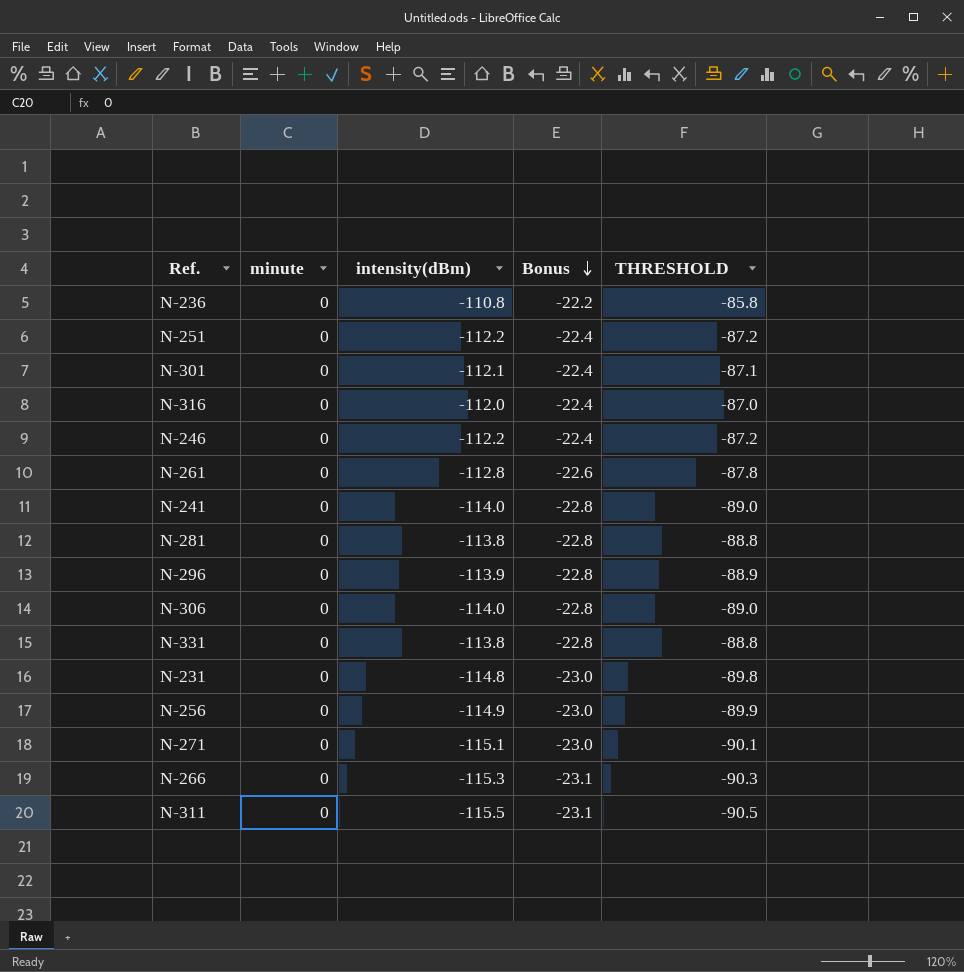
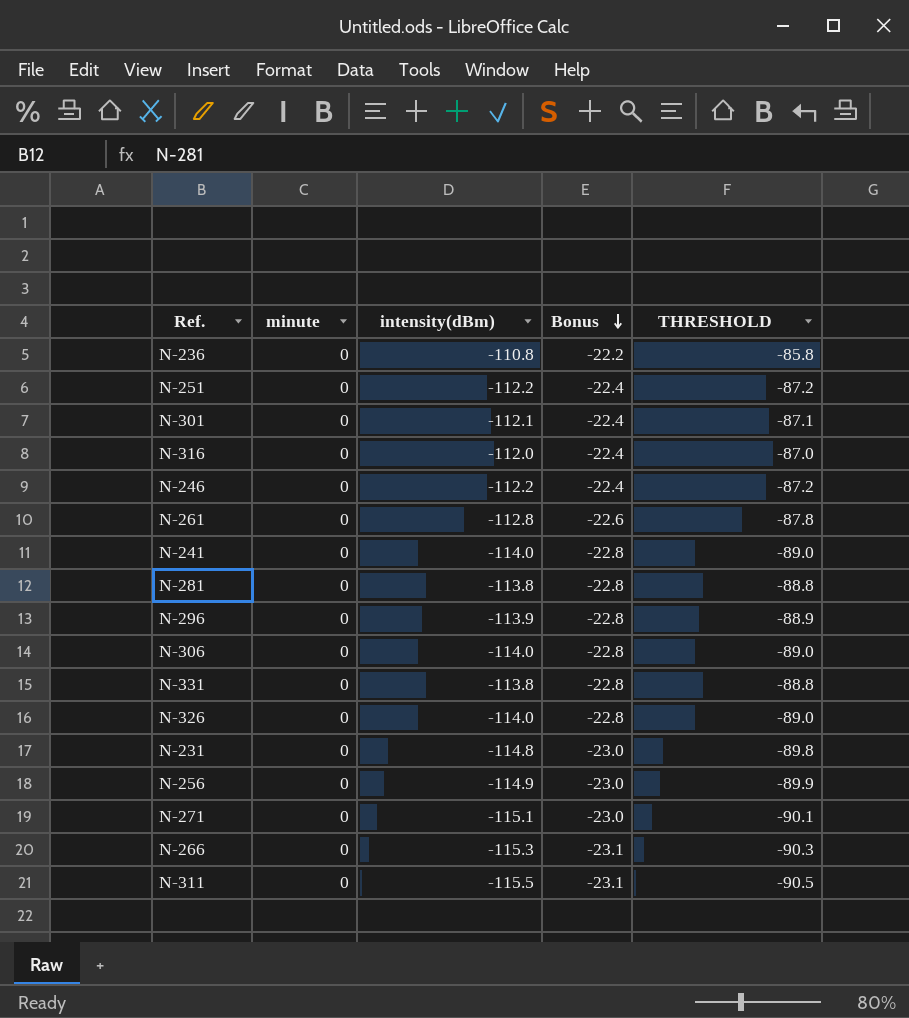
row N-326: none -> 0 | -114.0 | -22.8 | -89.0

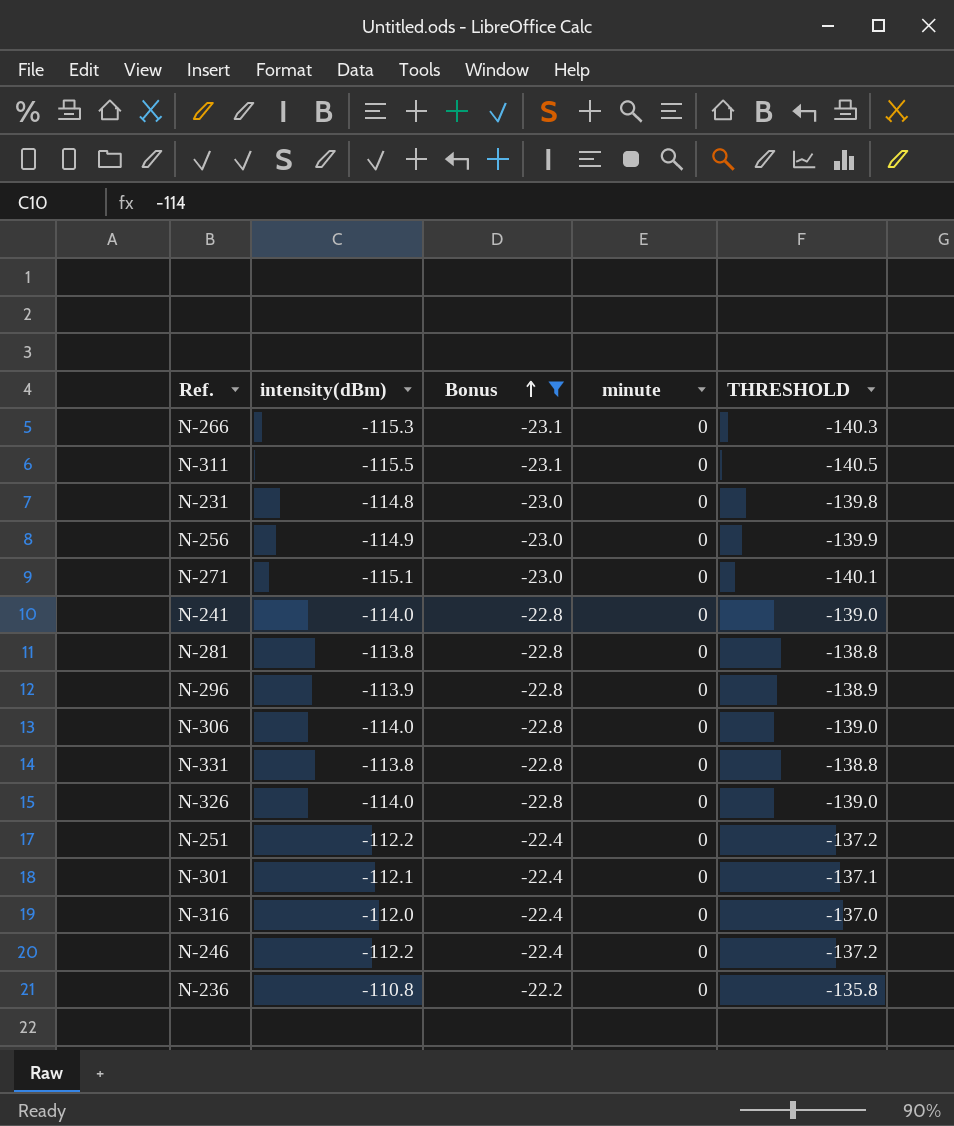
filter: none -> Bonus != -22.6
row order: Bonus descending -> Bonus ascending
column minute | position: 2 -> 4
column THRESHOLD | formula: [intensity(dBm)] + 25 -> [intensity(dBm)] - 25

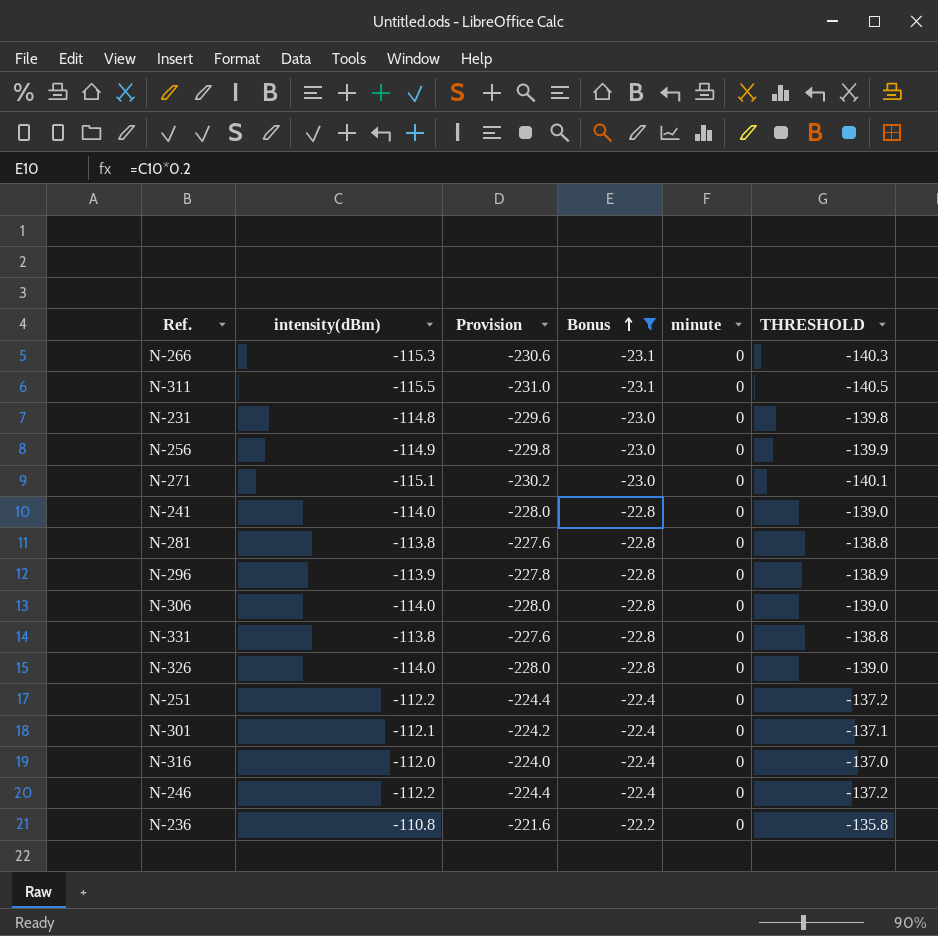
column Provision | formula: none -> [intensity(dBm)] * 2

